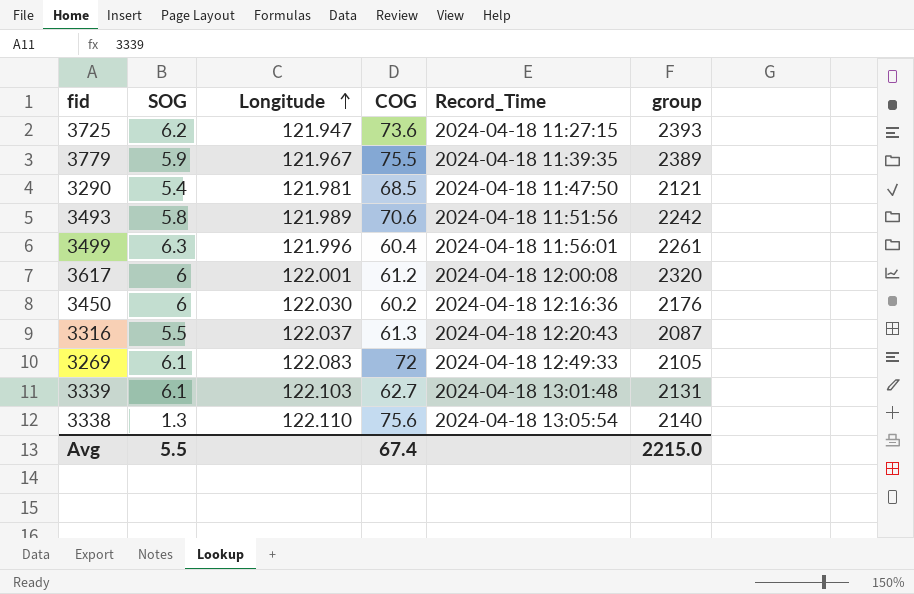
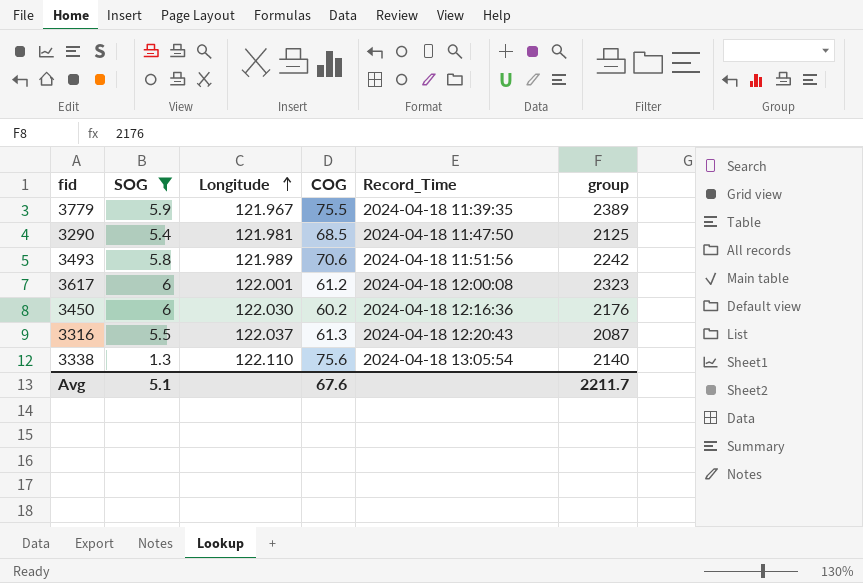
filter: none -> SOG <= 6
3290 | group: 2121 -> 2125
3617 | group: 2320 -> 2323
Avg | SOG: 5.5 -> 5.1
Avg | COG: 67.4 -> 67.6
Avg | group: 2215.0 -> 2211.7

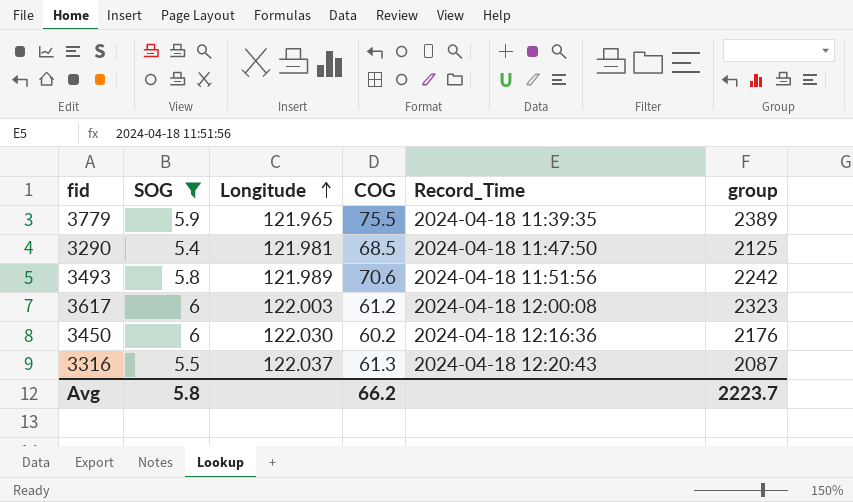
row 3338: 1.3 | 122.110 | 75.6 | 2024-04-18 13:05:54 | 2140 -> none
3779 | Longitude: 121.967 -> 121.965
3617 | Longitude: 122.001 -> 122.003
Avg | SOG: 5.1 -> 5.8
Avg | COG: 67.6 -> 66.2
Avg | group: 2211.7 -> 2223.7

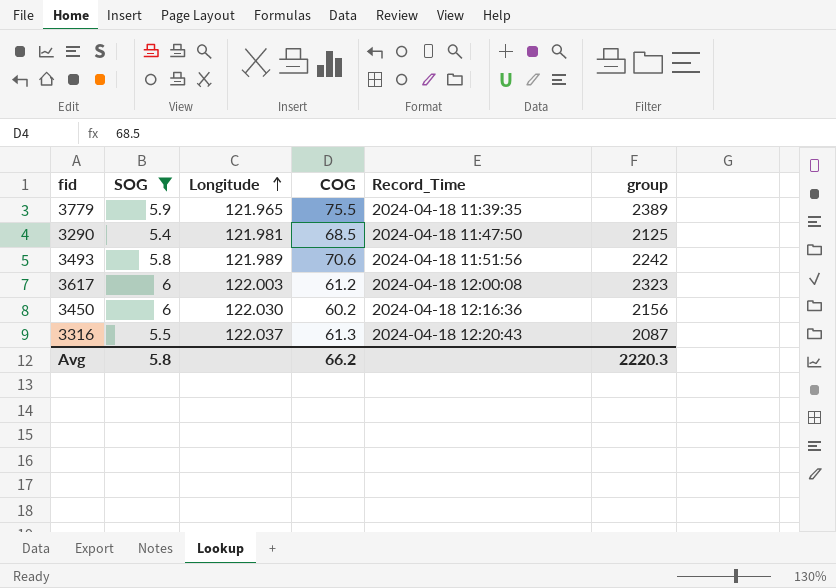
3450 | group: 2176 -> 2156
Avg | group: 2223.7 -> 2220.3

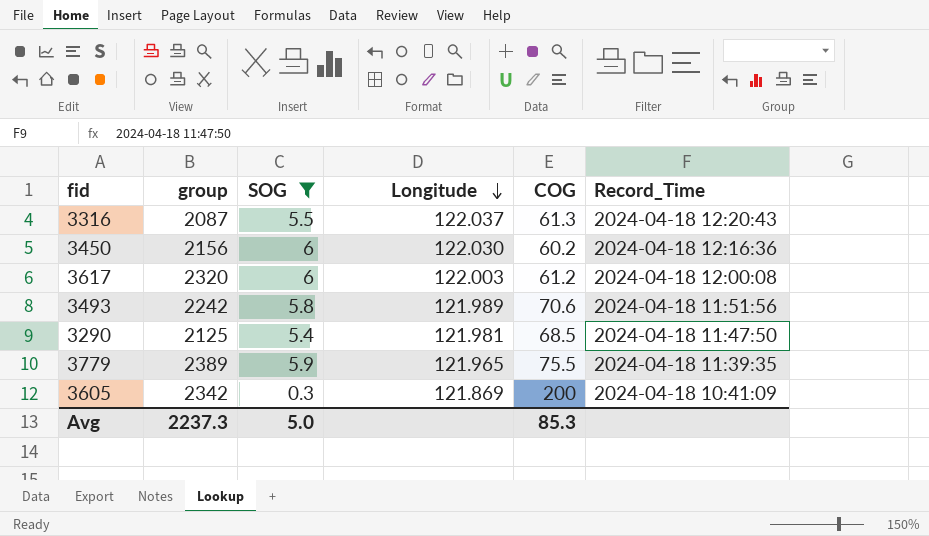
row order: Longitude ascending -> Longitude descending
column group | position: 6 -> 2
3617 | group: 2323 -> 2320
row 3605: none -> 2342 | 0.3 | 121.869 | 200 | 2024-04-18 10:41:09
Avg | group: 2220.3 -> 2237.3
Avg | SOG: 5.8 -> 5.0
Avg | COG: 66.2 -> 85.3

